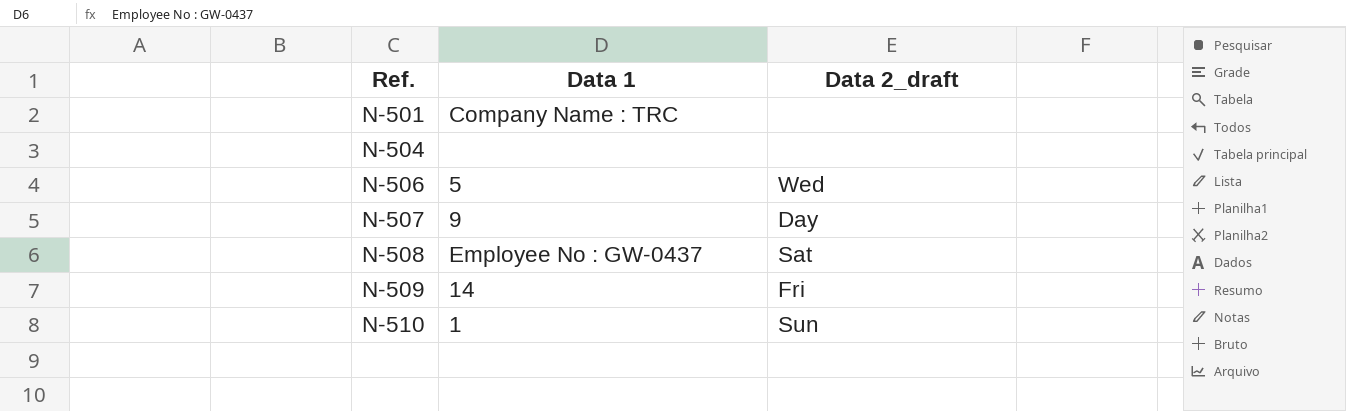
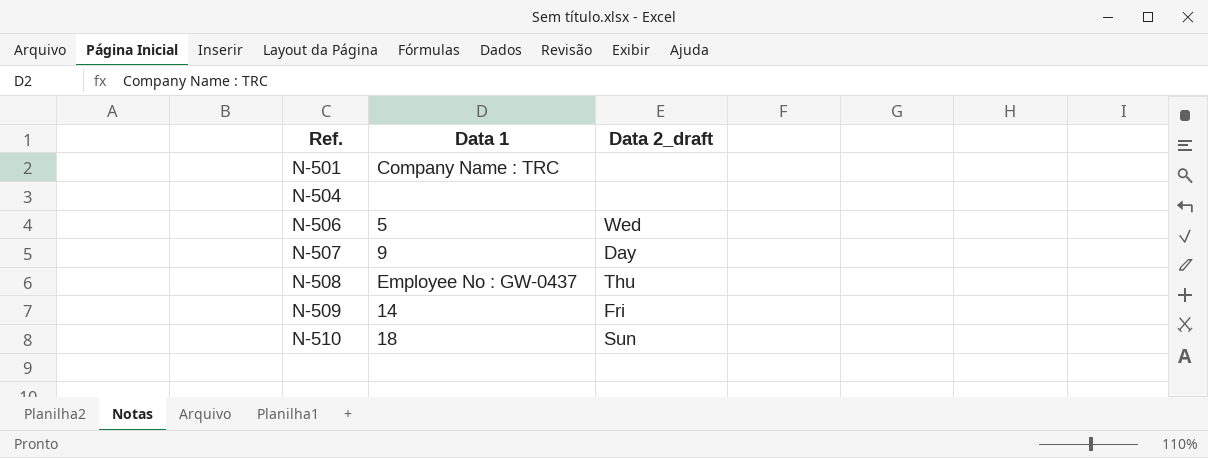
N-508 | Data 2_draft: Sat -> Thu
N-510 | Data 1: 1 -> 18

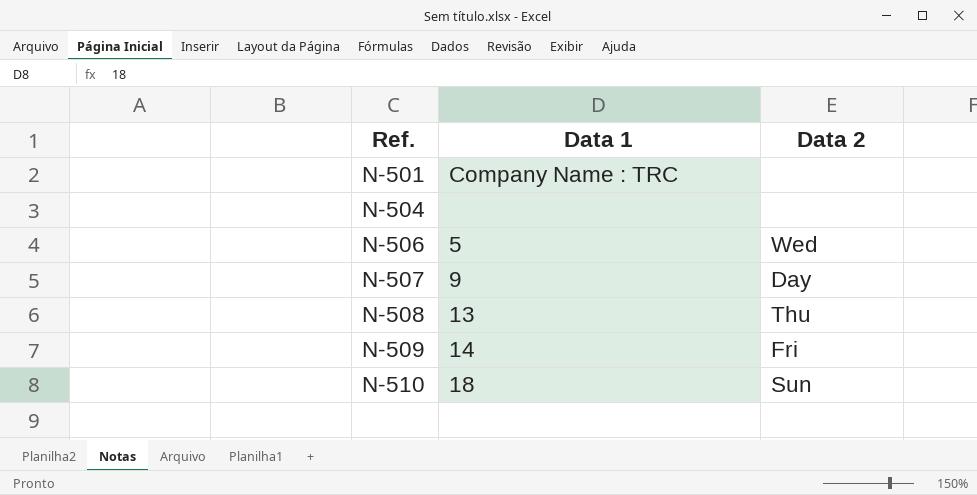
column name: Data 2_draft -> Data 2
N-508 | Data 1: Employee No : GW-0437 -> 13

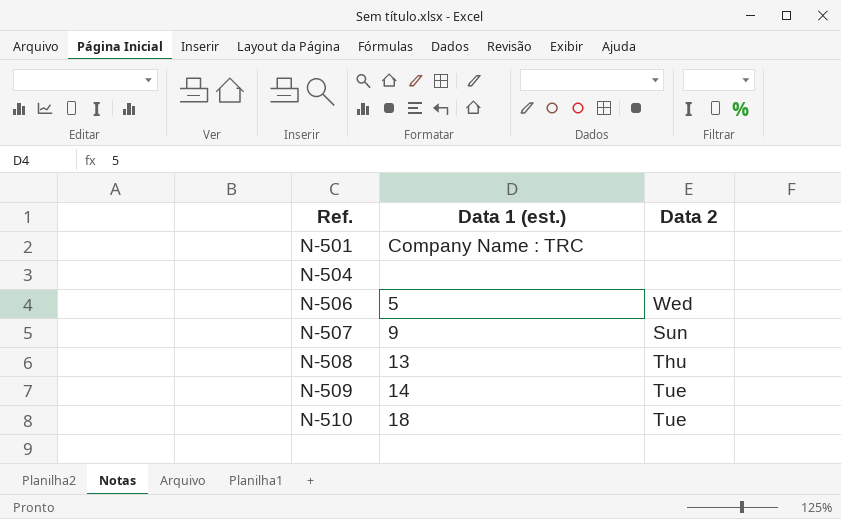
column name: Data 1 -> Data 1 (est.)
N-507 | Data 2: Day -> Sun
N-509 | Data 2: Fri -> Tue
N-510 | Data 2: Sun -> Tue

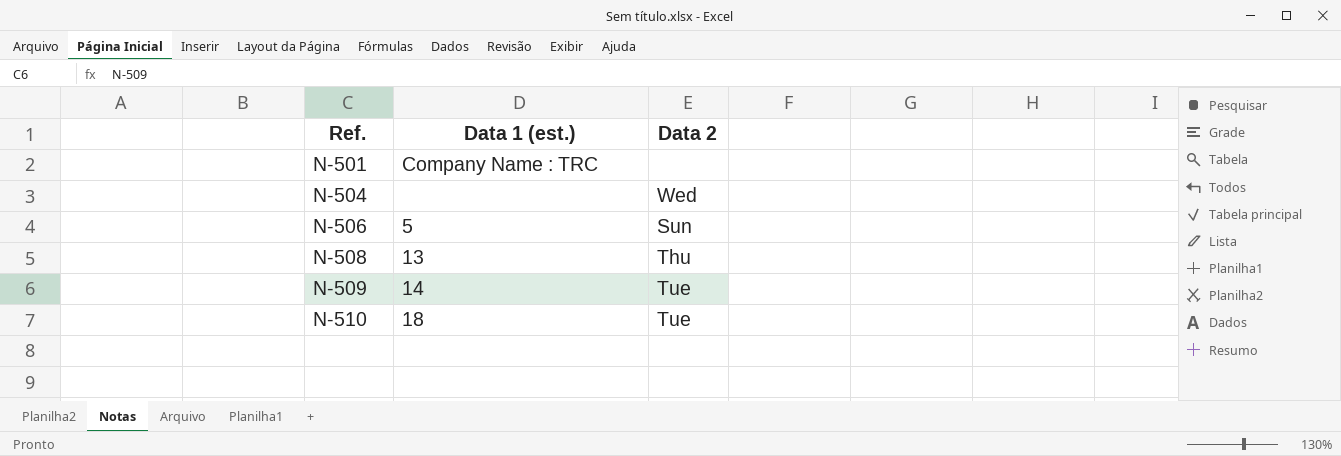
row N-507: 9 | Sun -> none
N-504 | Data 2: none -> Wed
N-506 | Data 2: Wed -> Sun

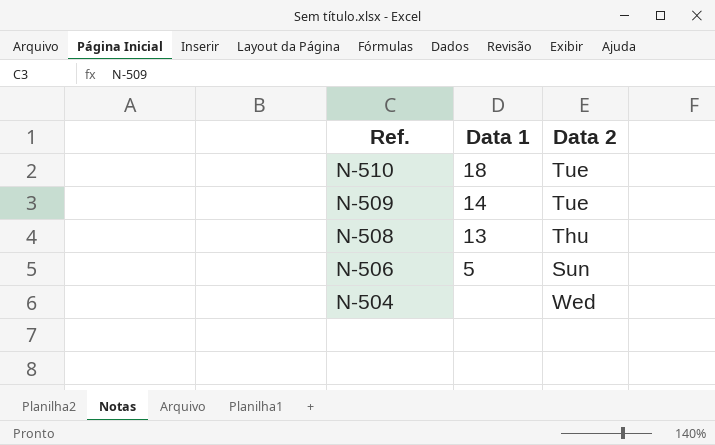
row order: Ref. ascending -> Ref. descending
column name: Data 1 (est.) -> Data 1
row N-501: Company Name : TRC | none -> none

